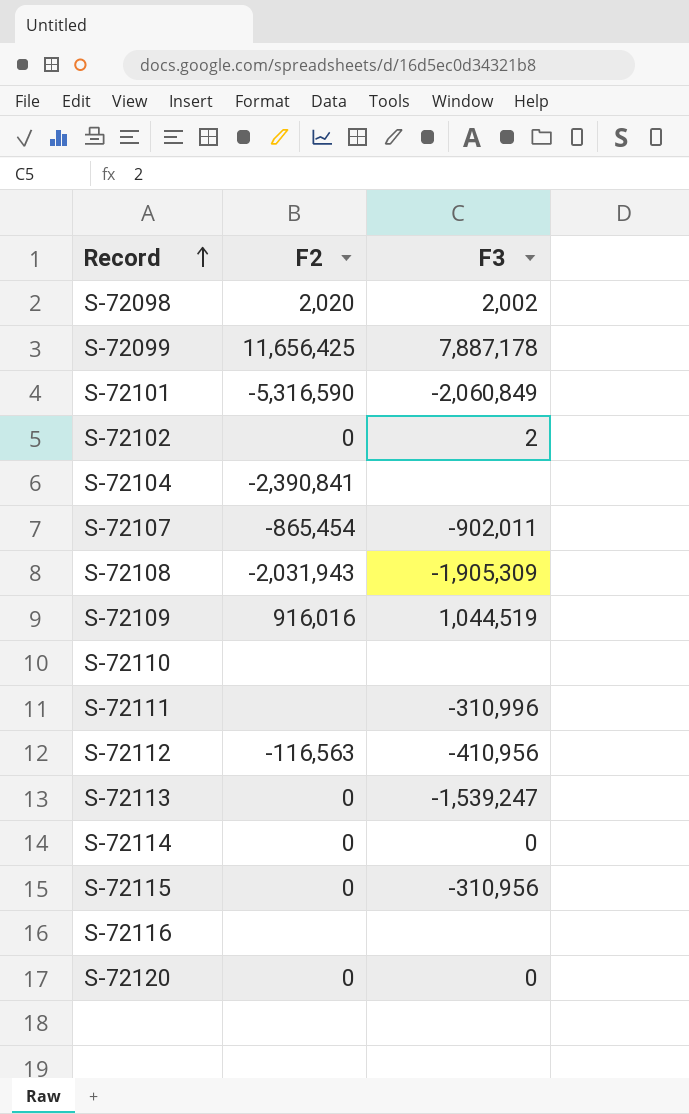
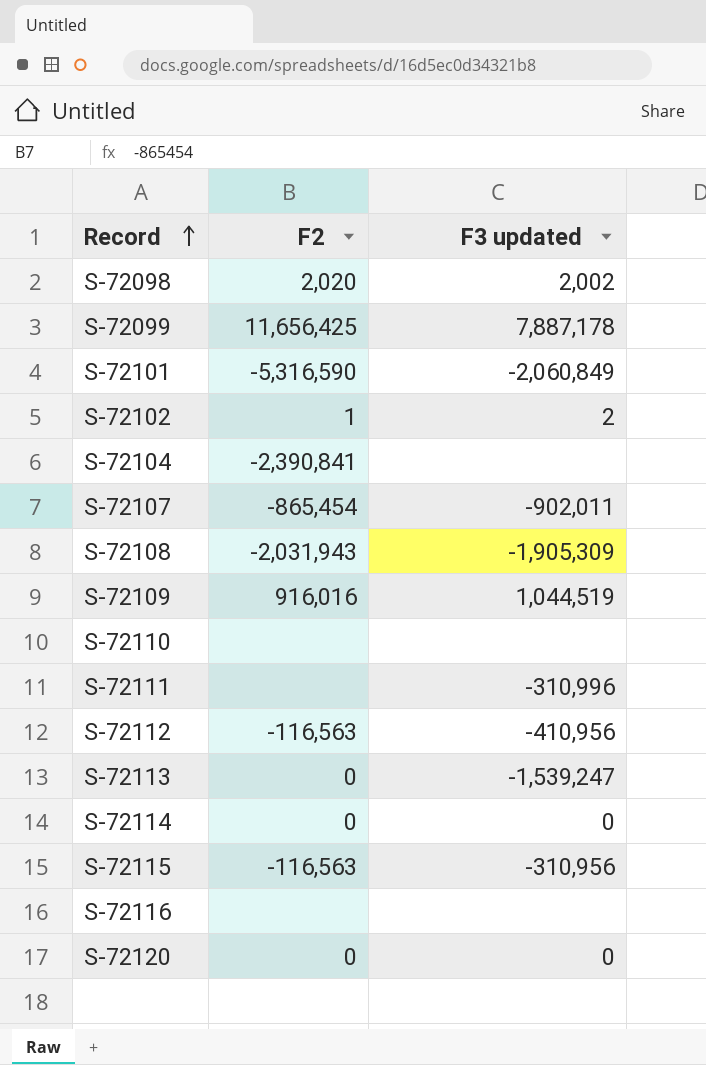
column name: F3 -> F3 updated
S-72102 | F2: 0 -> 1
S-72115 | F2: 0 -> -116,563

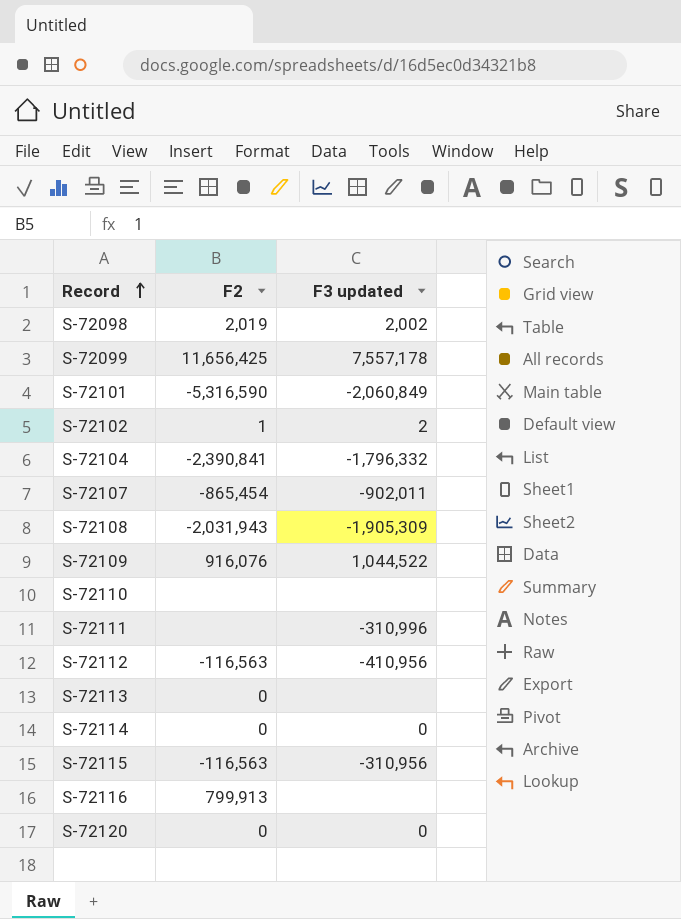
S-72098 | F2: 2,020 -> 2,019
S-72099 | F3 updated: 7,887,178 -> 7,557,178
S-72104 | F3 updated: none -> -1,796,332
S-72109 | F2: 916,016 -> 916,076
S-72109 | F3 updated: 1,044,519 -> 1,044,522
S-72113 | F3 updated: -1,539,247 -> none
S-72116 | F2: none -> 799,913

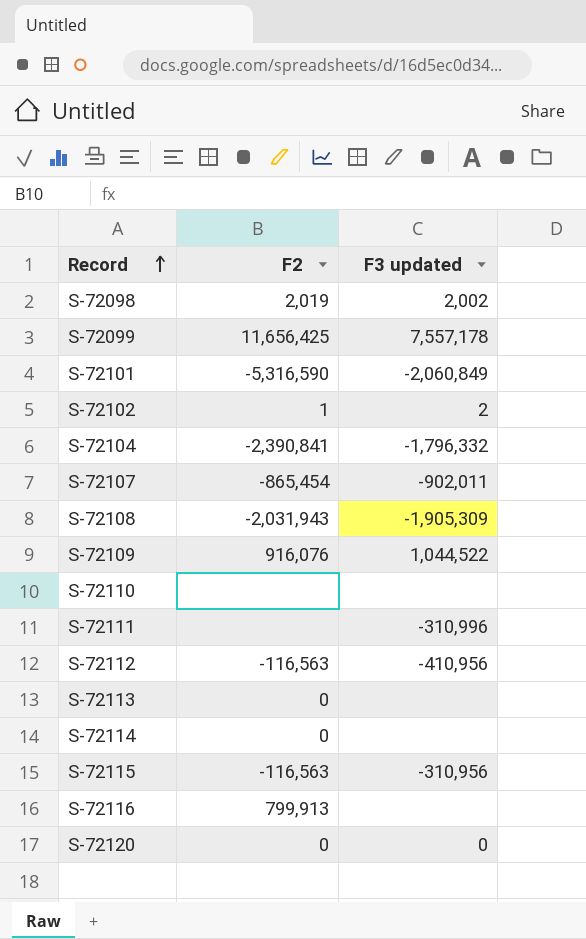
S-72114 | F3 updated: 0 -> none

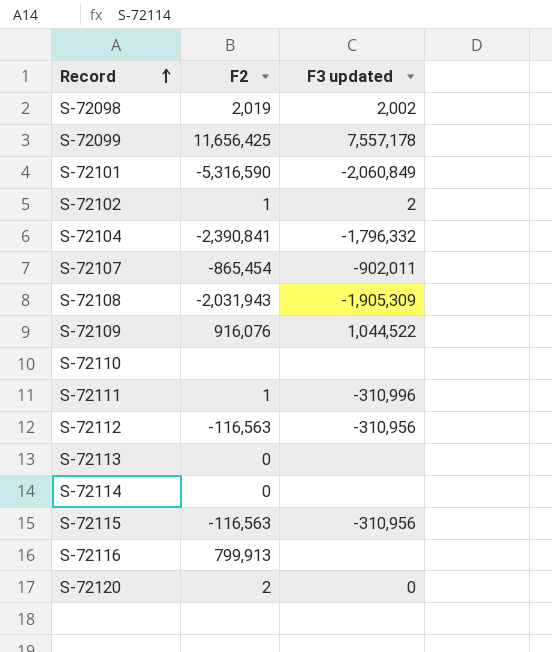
S-72111 | F2: none -> 1
S-72112 | F3 updated: -410,956 -> -310,956
S-72120 | F2: 0 -> 2

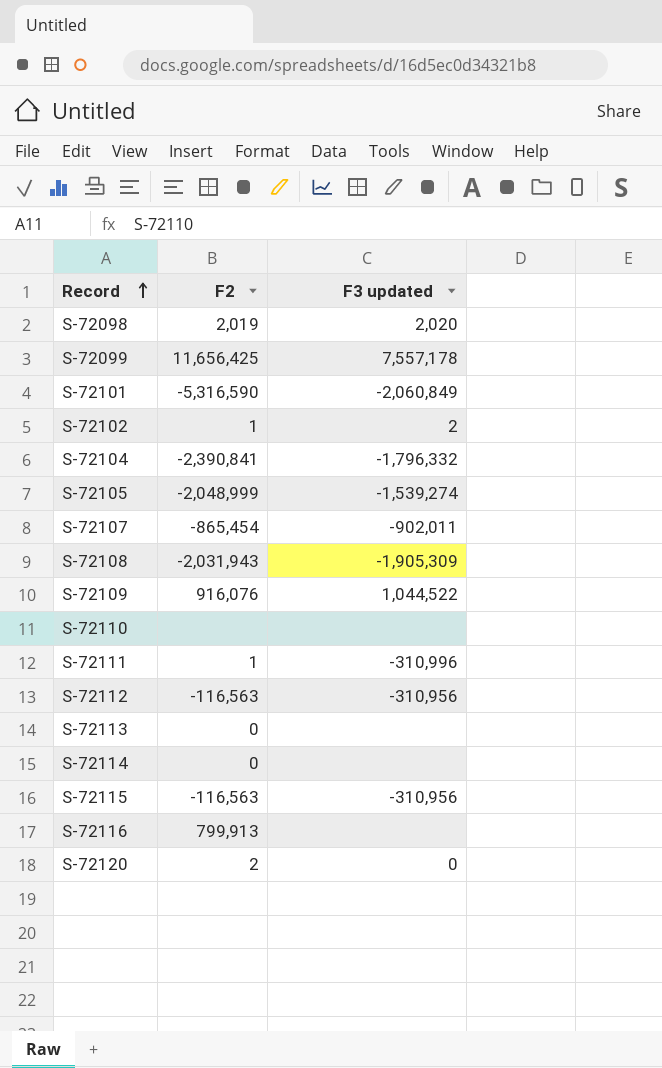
S-72098 | F3 updated: 2,002 -> 2,020
row S-72105: none -> -2,048,999 | -1,539,274

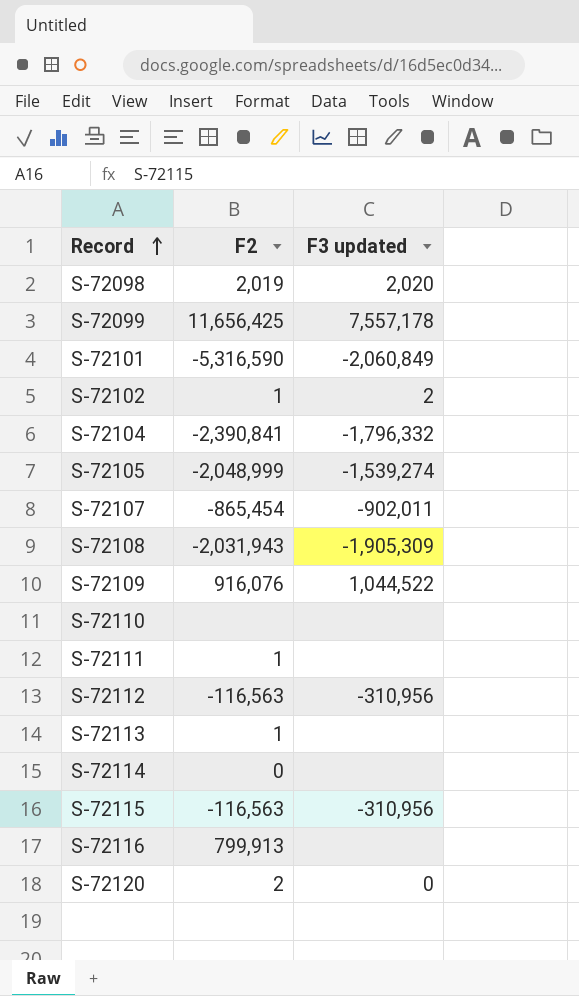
S-72111 | F3 updated: -310,996 -> none
S-72113 | F2: 0 -> 1

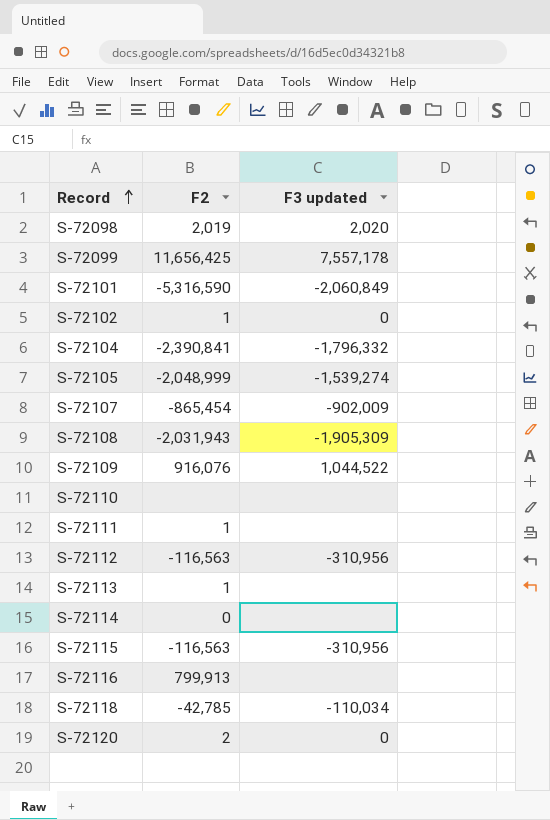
S-72102 | F3 updated: 2 -> 0
S-72107 | F3 updated: -902,011 -> -902,009
row S-72118: none -> -42,785 | -110,034

